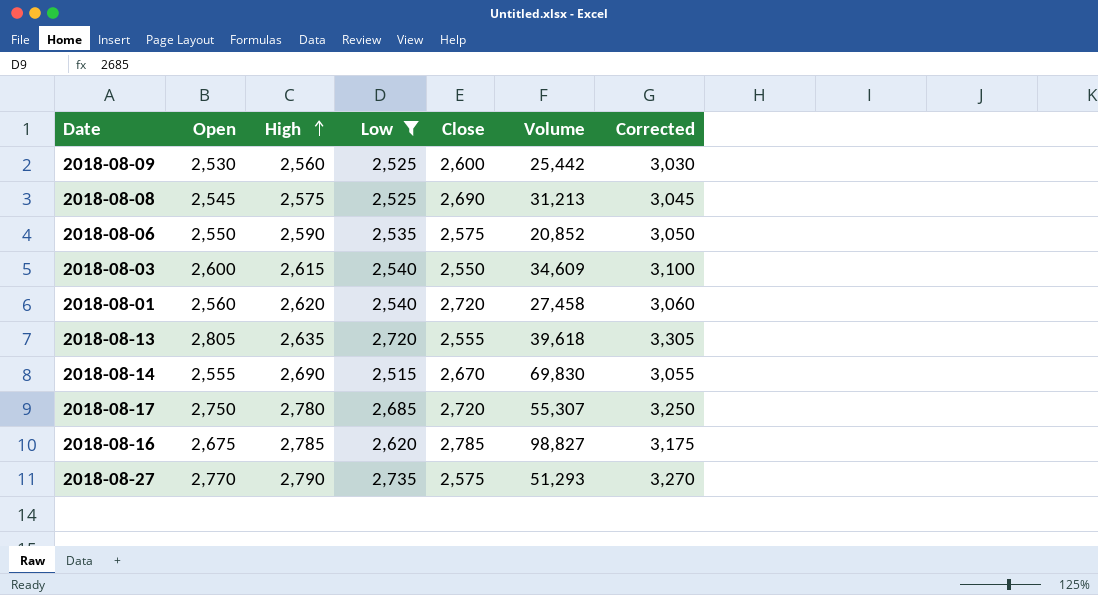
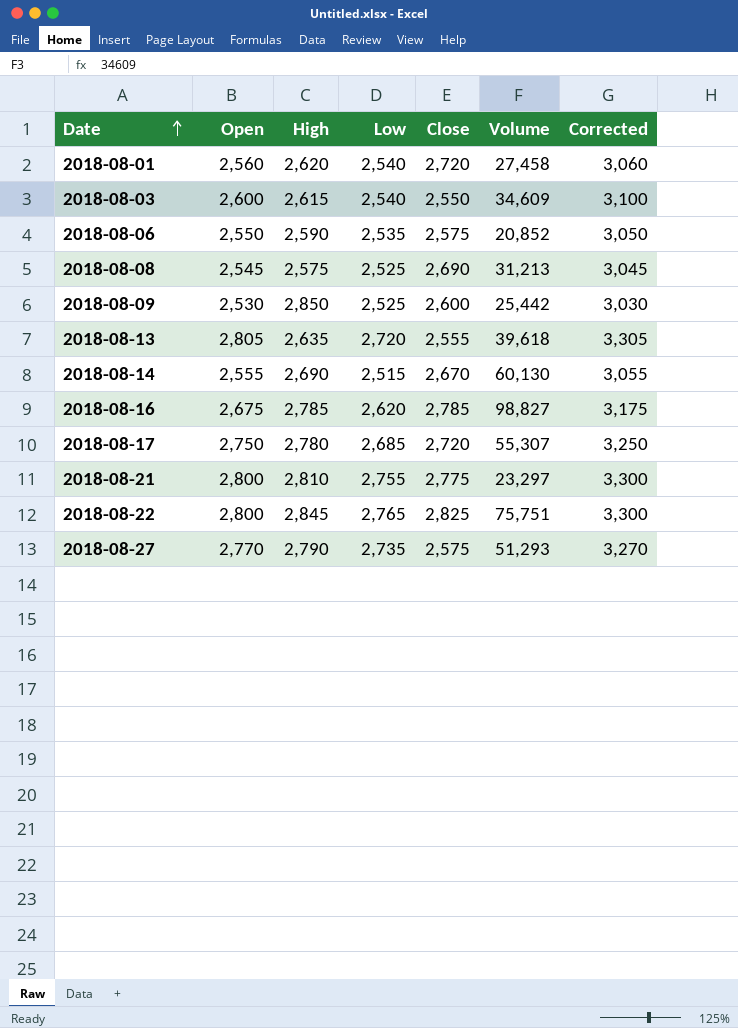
filter: Low <= 2,735 -> none
row order: High ascending -> Date ascending
2018-08-09 | High: 2,560 -> 2,850
2018-08-14 | Volume: 69,830 -> 60,130

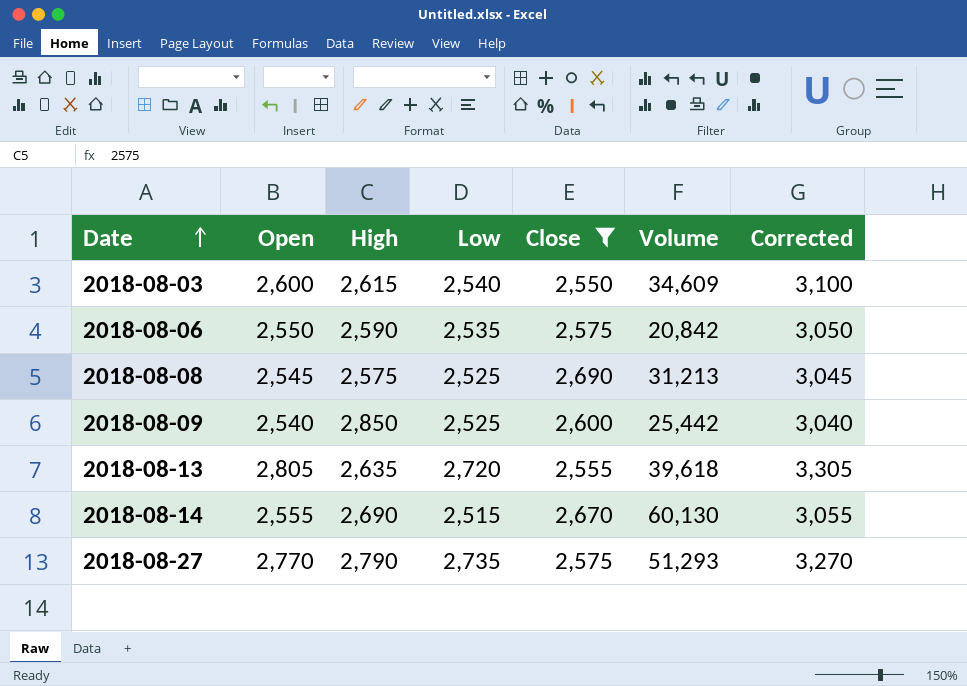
filter: none -> Close <= 2,690
2018-08-06 | Volume: 20,852 -> 20,842
2018-08-09 | Open: 2,530 -> 2,540
2018-08-09 | Corrected: 3,030 -> 3,040

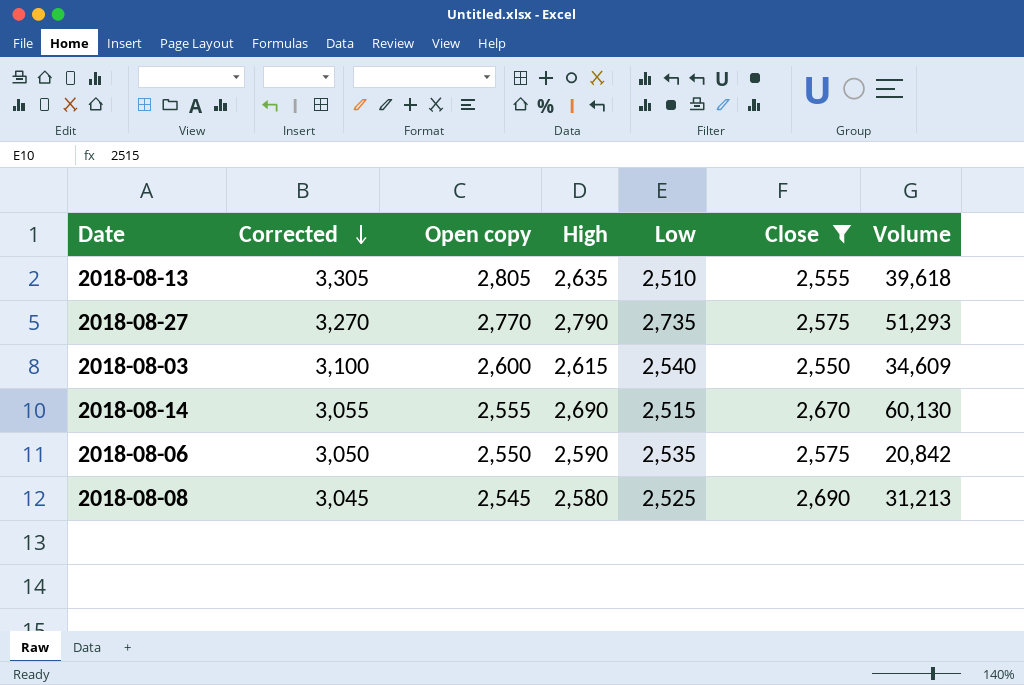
row order: Date ascending -> Corrected descending
column Corrected | position: 7 -> 2
column name: Open -> Open copy
row 2018-08-09: 2,540 | 2,850 | 2,525 | 2,600 | 25,442 | 3,040 -> none
2018-08-13 | Low: 2,720 -> 2,510
2018-08-08 | High: 2,575 -> 2,580

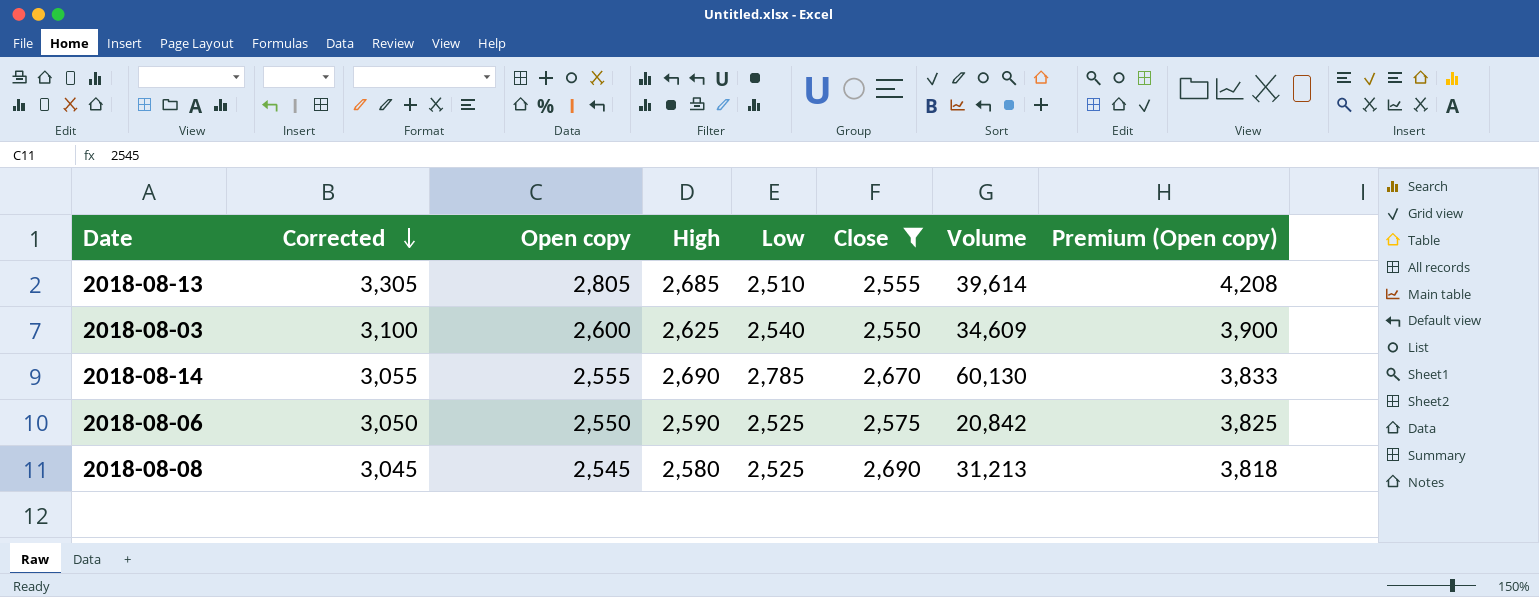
column Premium (Open copy) | formula: none -> [Open copy] * 1.5
row 2018-08-27: 3,270 | 2,770 | 2,790 | 2,735 | 2,575 | 51,293 -> none
2018-08-13 | High: 2,635 -> 2,685
2018-08-13 | Volume: 39,618 -> 39,614
2018-08-03 | High: 2,615 -> 2,625
2018-08-14 | Low: 2,515 -> 2,785
2018-08-06 | Low: 2,535 -> 2,525

